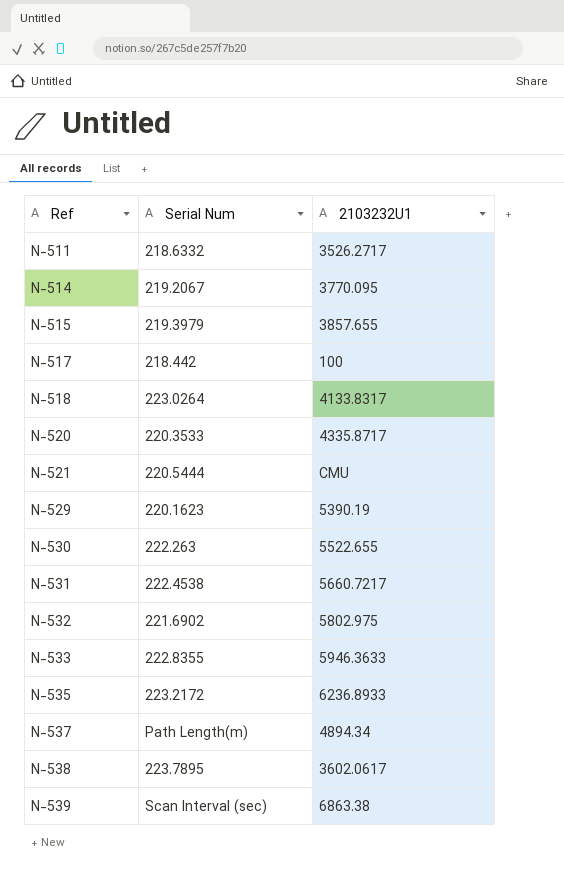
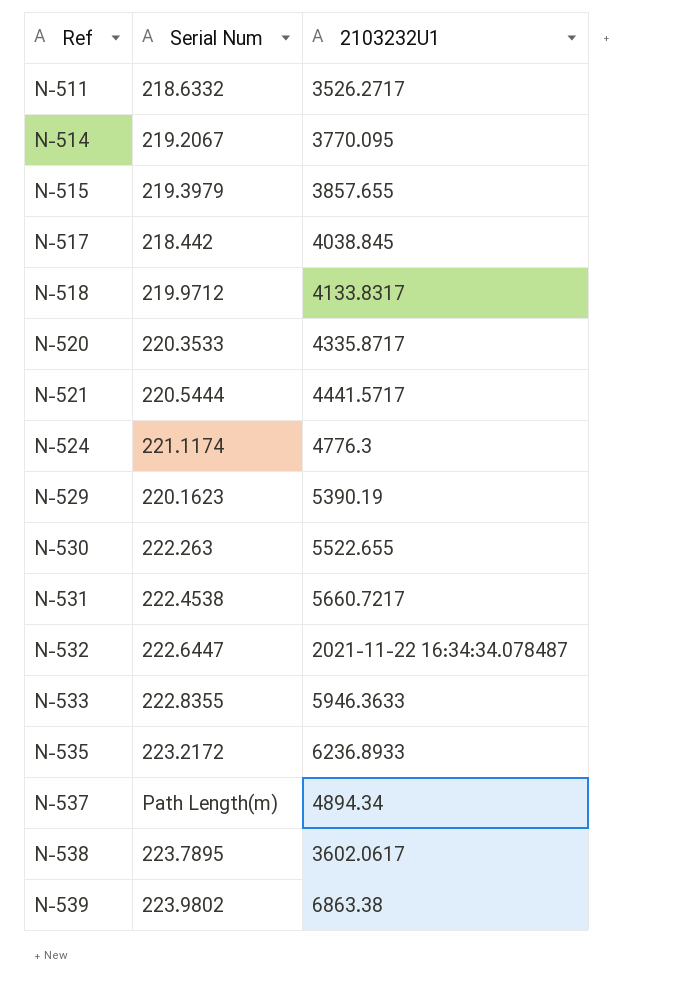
N-517 | 2103232U1: 100 -> 4038.845
N-518 | Serial Num: 223.0264 -> 219.9712
N-521 | 2103232U1: CMU -> 4441.5717
row N-524: none -> 221.1174 | 4776.3
N-532 | Serial Num: 221.6902 -> 222.6447
N-532 | 2103232U1: 5802.975 -> 2021-11-22 16:34:34.078487
N-539 | Serial Num: Scan Interval (sec) -> 223.9802

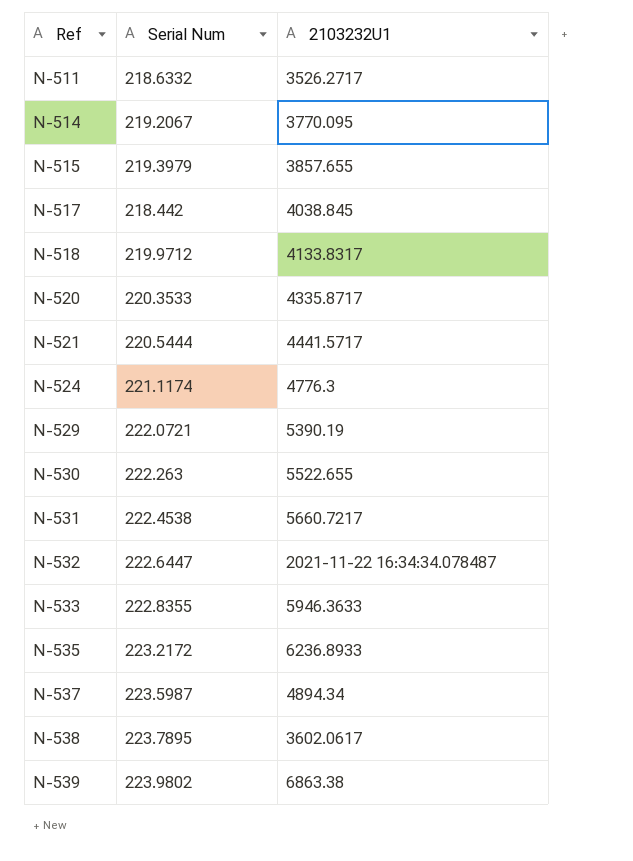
N-529 | Serial Num: 220.1623 -> 222.0721
N-537 | Serial Num: Path Length(m) -> 223.5987

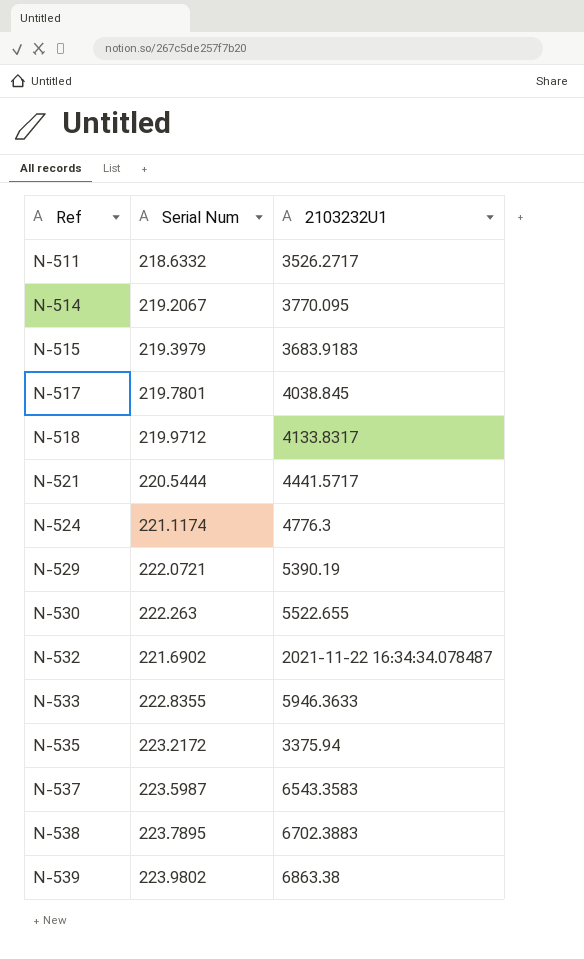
row N-520: 220.3533 | 4335.8717 -> none
row N-531: 222.4538 | 5660.7217 -> none
N-515 | 2103232U1: 3857.655 -> 3683.9183
N-517 | Serial Num: 218.442 -> 219.7801
N-532 | Serial Num: 222.6447 -> 221.6902
N-535 | 2103232U1: 6236.8933 -> 3375.94
N-537 | 2103232U1: 4894.34 -> 6543.3583
N-538 | 2103232U1: 3602.0617 -> 6702.3883

